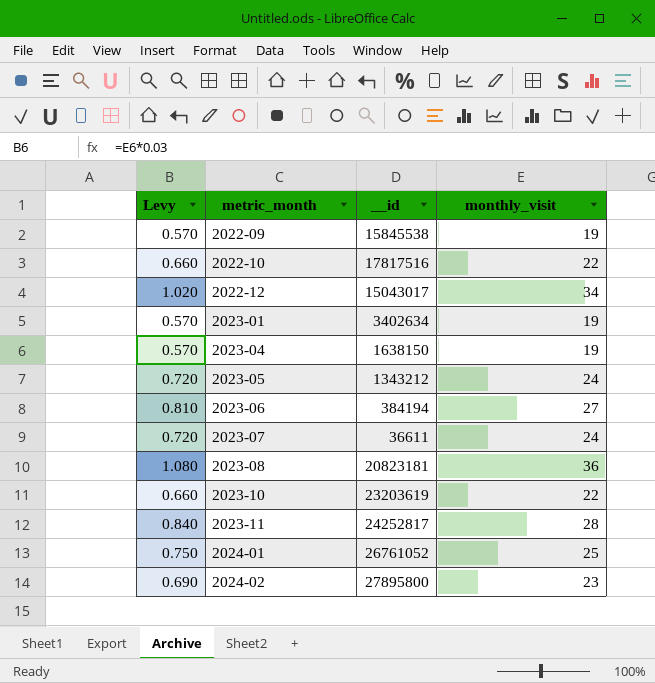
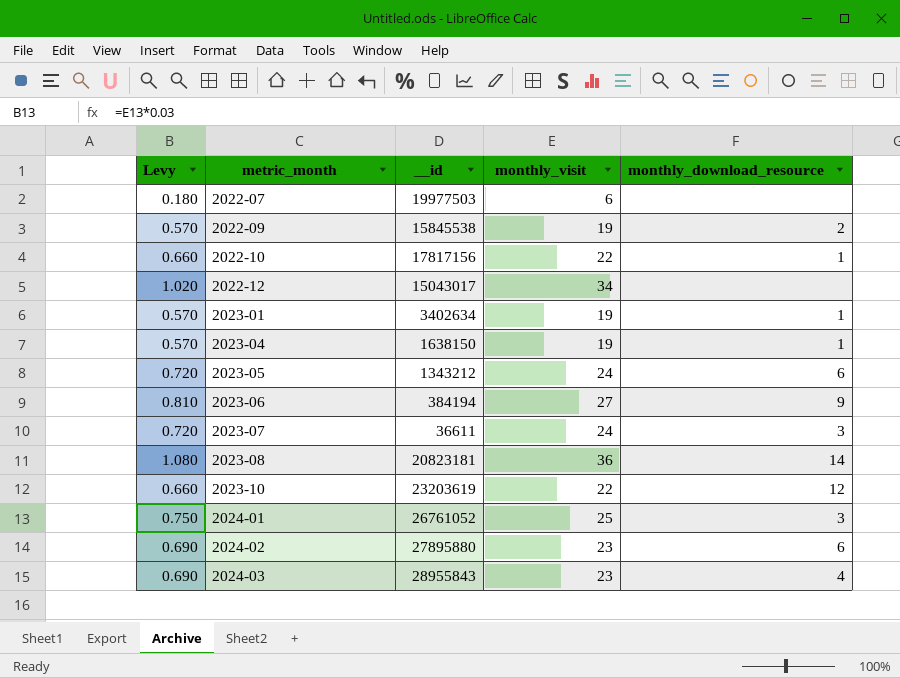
column monthly_download_resource | position: none -> 5
row 2023-11: 0.840 | 24252817 | 28 -> none
row 2022-07: none -> 0.180 | 19977503 | 6 | none
2022-10 | __id: 17817516 -> 17817156
2024-02 | __id: 27895800 -> 27895880
row 2024-03: none -> 0.690 | 28955843 | 23 | 4

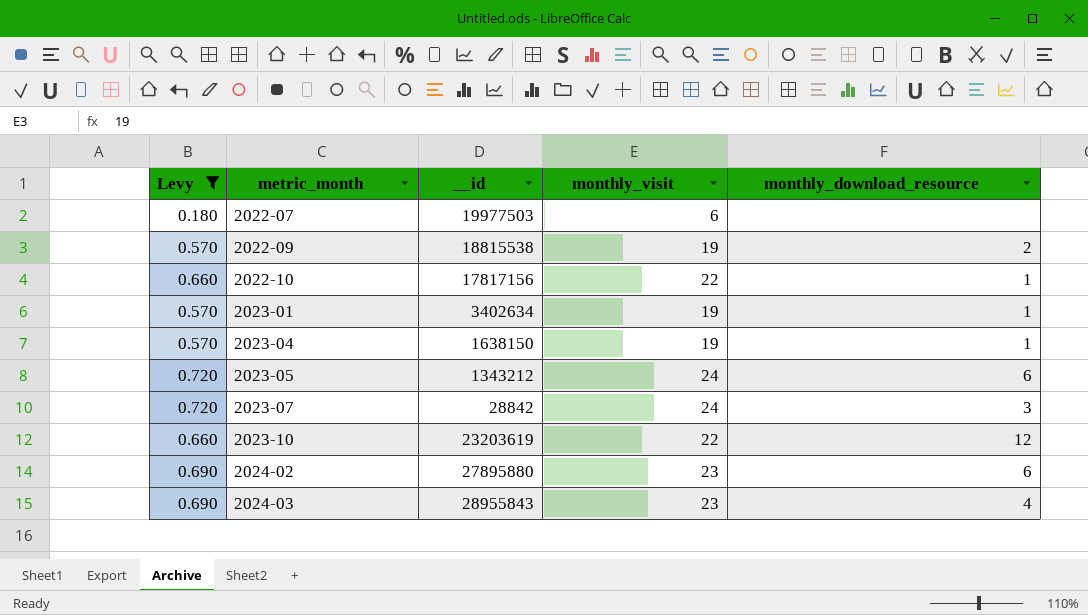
filter: none -> Levy <= 0.720
2022-09 | __id: 15845538 -> 18815538
2023-07 | __id: 36611 -> 28842

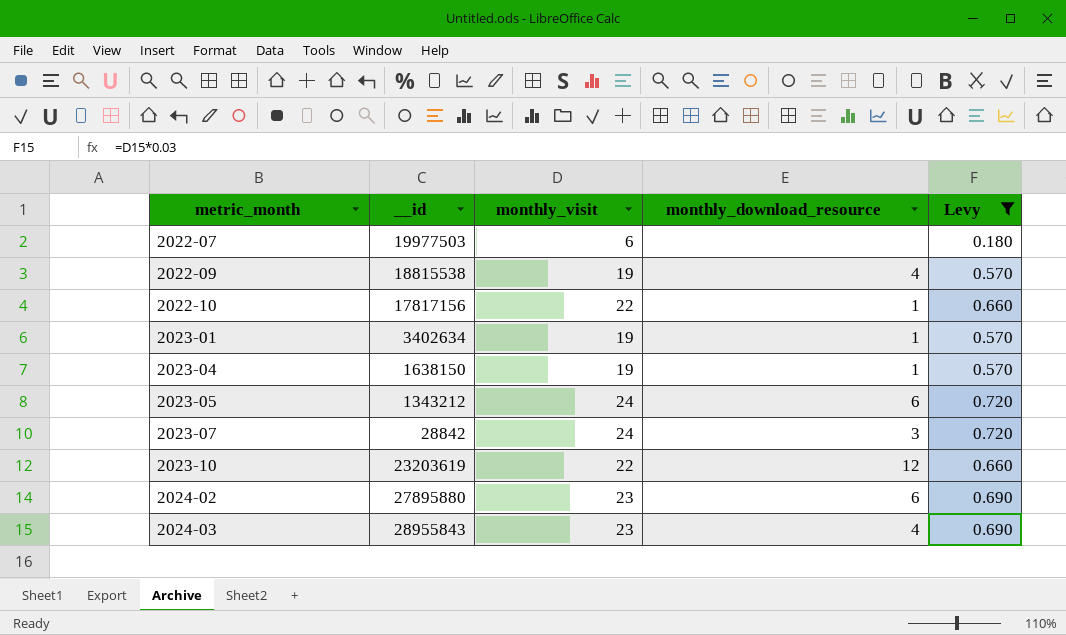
column Levy | position: 1 -> 5
2022-09 | monthly_download_resource: 2 -> 4

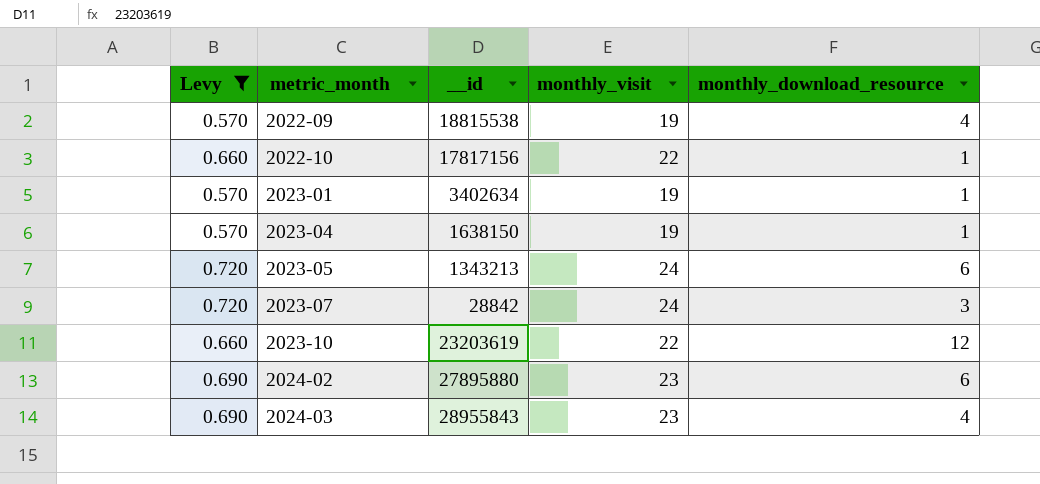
column Levy | position: 5 -> 1
row 2022-07: 19977503 | 6 | none | 0.180 -> none
2023-05 | __id: 1343212 -> 1343213

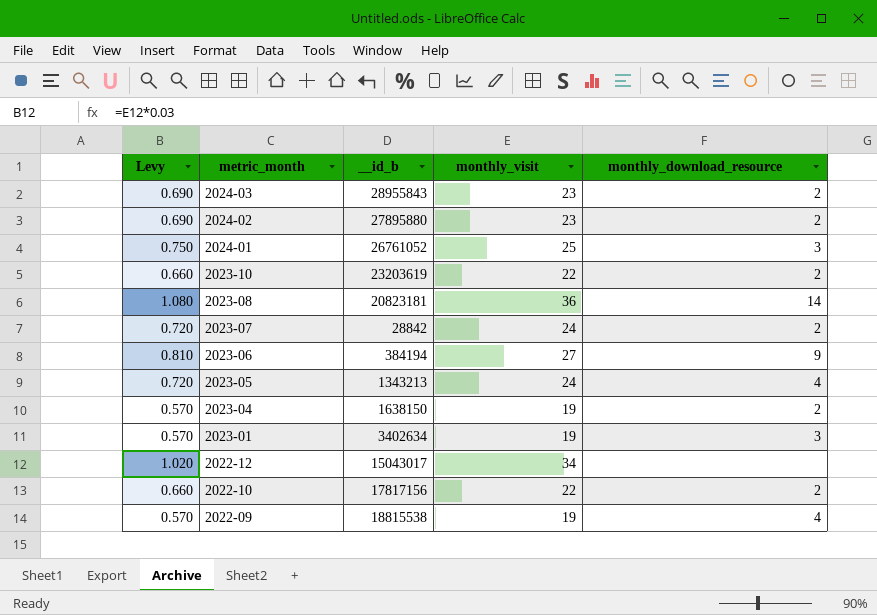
filter: Levy <= 0.720 -> none
row order: metric_month ascending -> metric_month descending
column name: __id -> __id_b
2024-03 | monthly_download_resource: 4 -> 2
2024-02 | monthly_download_resource: 6 -> 2
2023-10 | monthly_download_resource: 12 -> 2
2023-07 | monthly_download_resource: 3 -> 2
2023-05 | monthly_download_resource: 6 -> 4
2023-04 | monthly_download_resource: 1 -> 2
2023-01 | monthly_download_resource: 1 -> 3
2022-10 | monthly_download_resource: 1 -> 2

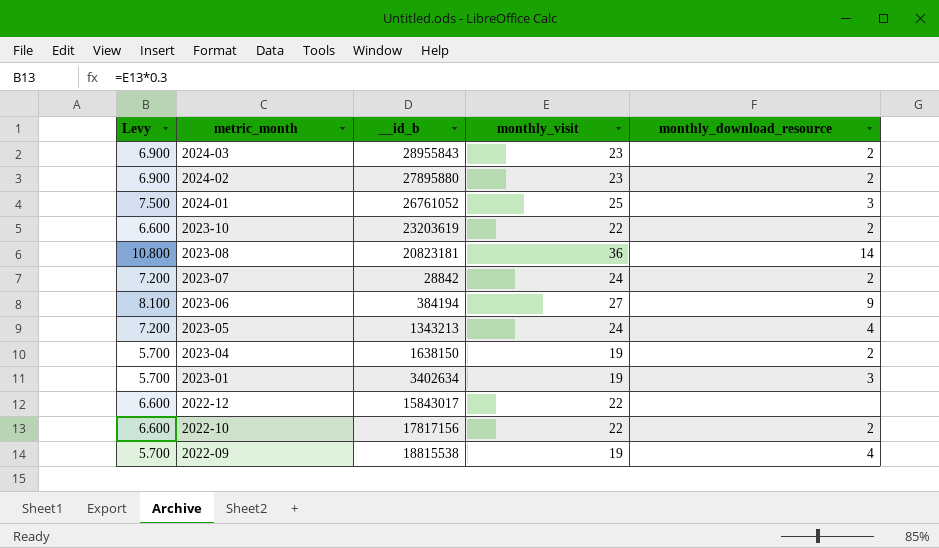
column Levy | formula: [monthly_visit] * 0.03 -> [monthly_visit] * 0.3
2022-12 | __id_b: 15043017 -> 15843017
2022-12 | monthly_visit: 34 -> 22

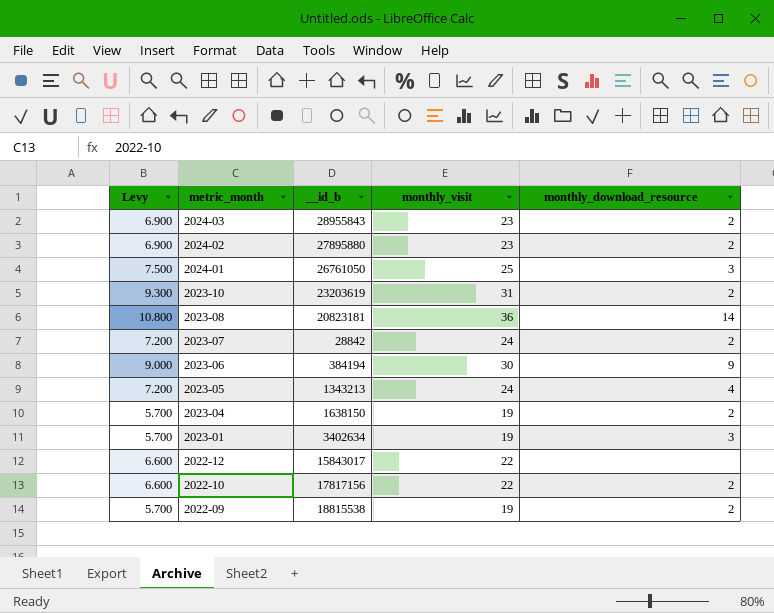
2024-01 | __id_b: 26761052 -> 26761050
2023-10 | Levy: 6.600 -> 9.300
2023-10 | monthly_visit: 22 -> 31
2023-06 | Levy: 8.100 -> 9.000
2023-06 | monthly_visit: 27 -> 30
2022-09 | monthly_download_resource: 4 -> 2

